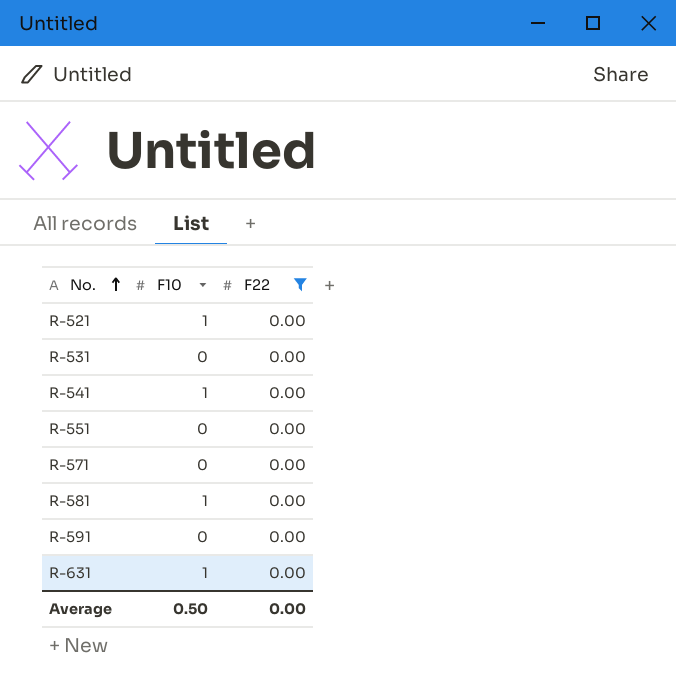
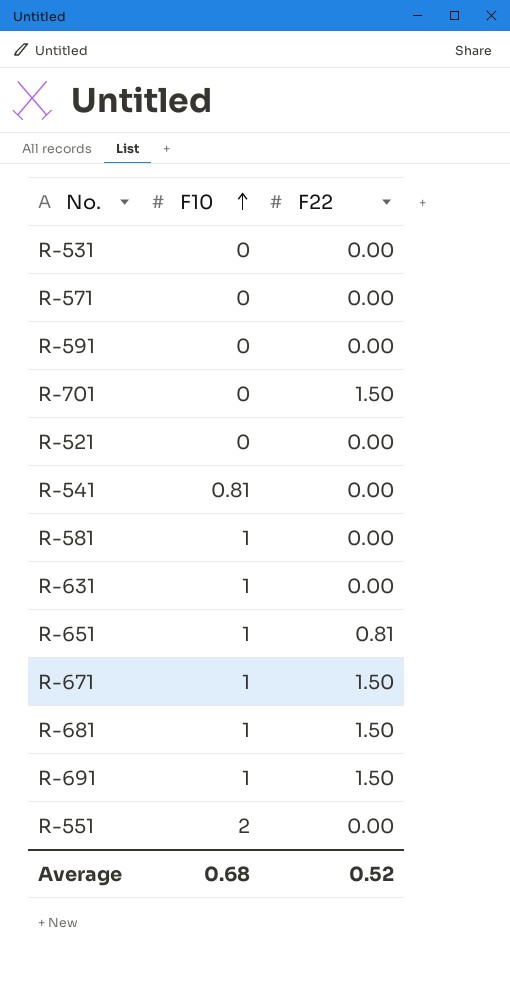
filter: F22 = 0.00 -> none
row order: No. ascending -> F10 ascending
R-521 | F10: 1 -> 0
R-541 | F10: 1 -> 0.81
R-551 | F10: 0 -> 2
Average | F10: 0.50 -> 0.68
Average | F22: 0.00 -> 0.52

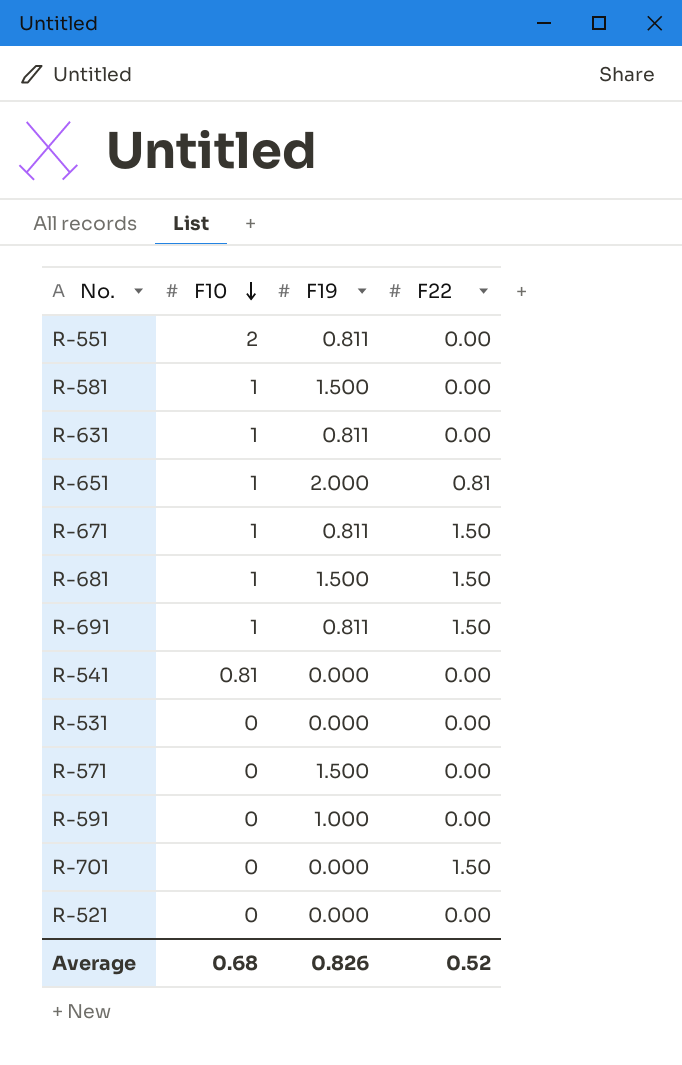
row order: F10 ascending -> F10 descending
column F19 | position: none -> 3

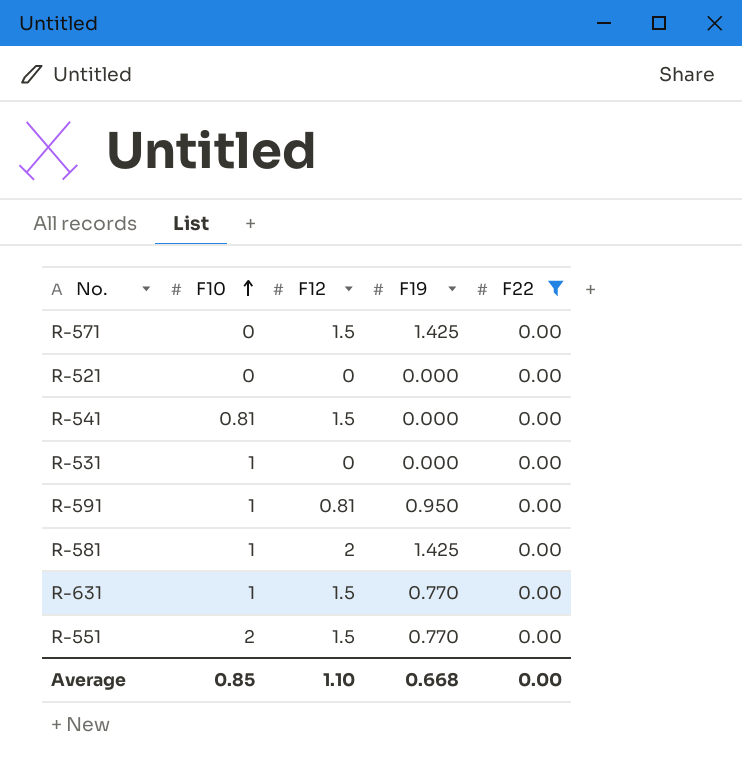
filter: none -> F22 = 0.00
row order: F10 descending -> F10 ascending
column F12 | position: none -> 3
R-571 | F19: 1.500 -> 1.425
R-531 | F10: 0 -> 1
R-591 | F10: 0 -> 1
R-591 | F19: 1.000 -> 0.950
R-581 | F19: 1.500 -> 1.425
R-631 | F19: 0.811 -> 0.770
R-551 | F19: 0.811 -> 0.770
Average | F10: 0.68 -> 0.85
Average | F19: 0.826 -> 0.668
Average | F22: 0.52 -> 0.00

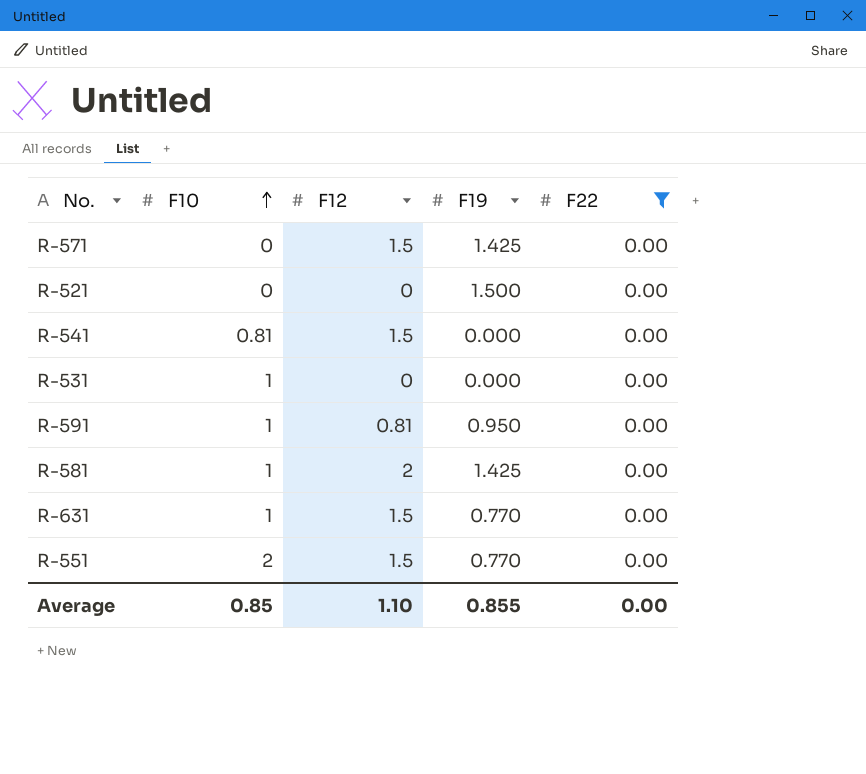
R-521 | F19: 0.000 -> 1.500
Average | F19: 0.668 -> 0.855

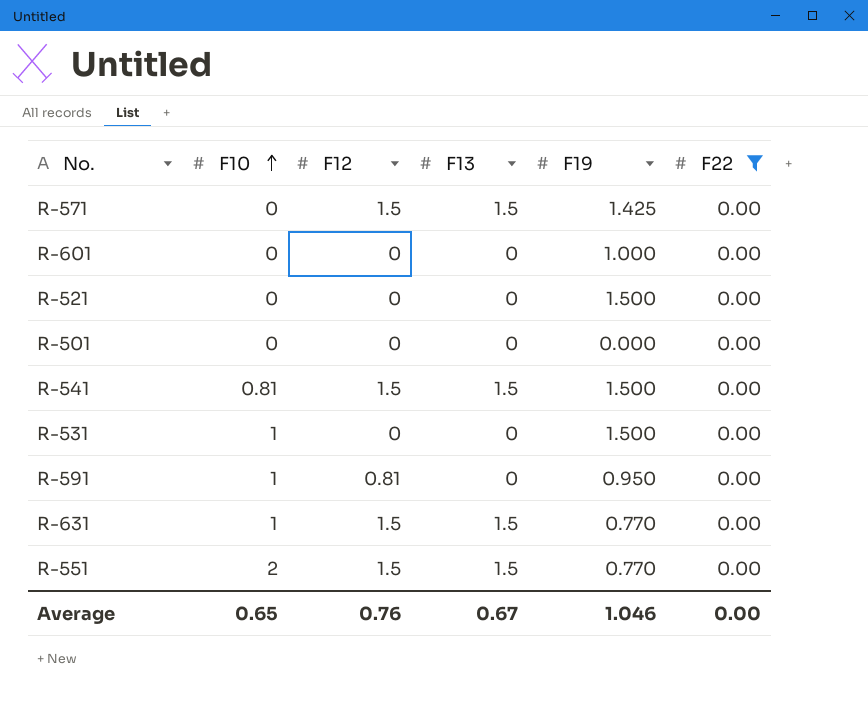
column F13 | position: none -> 4
row R-581: 1 | 2 | 1.425 | 0.00 -> none
row R-601: none -> 0 | 0 | 0 | 1.000 | 0.00
row R-501: none -> 0 | 0 | 0 | 0.000 | 0.00
R-541 | F19: 0.000 -> 1.500
R-531 | F19: 0.000 -> 1.500
Average | F10: 0.85 -> 0.65
Average | F12: 1.10 -> 0.76
Average | F19: 0.855 -> 1.046

